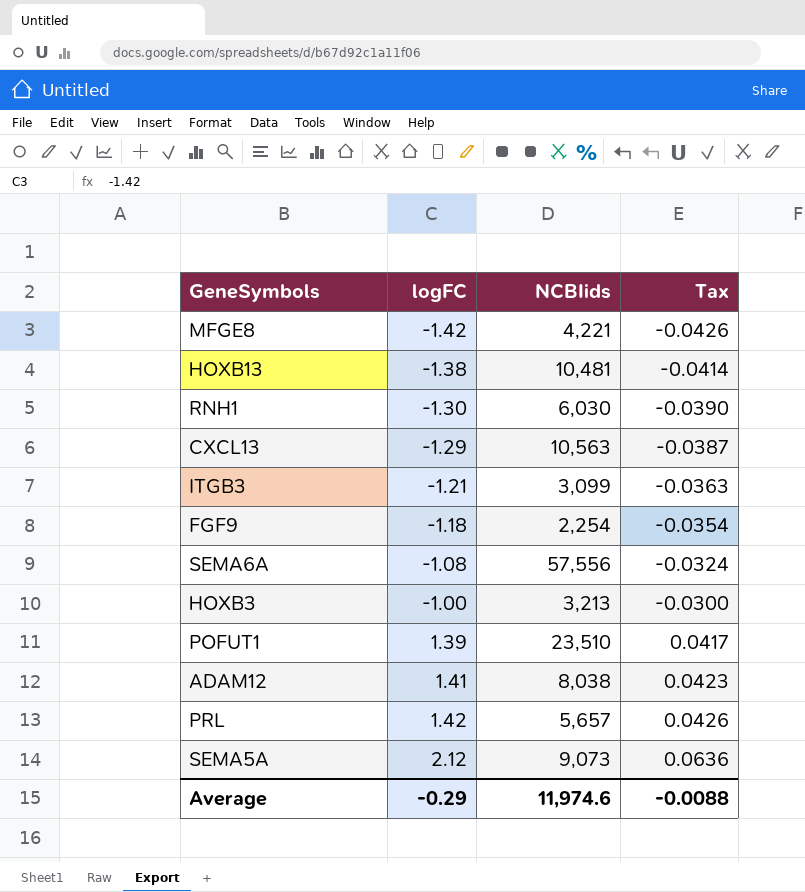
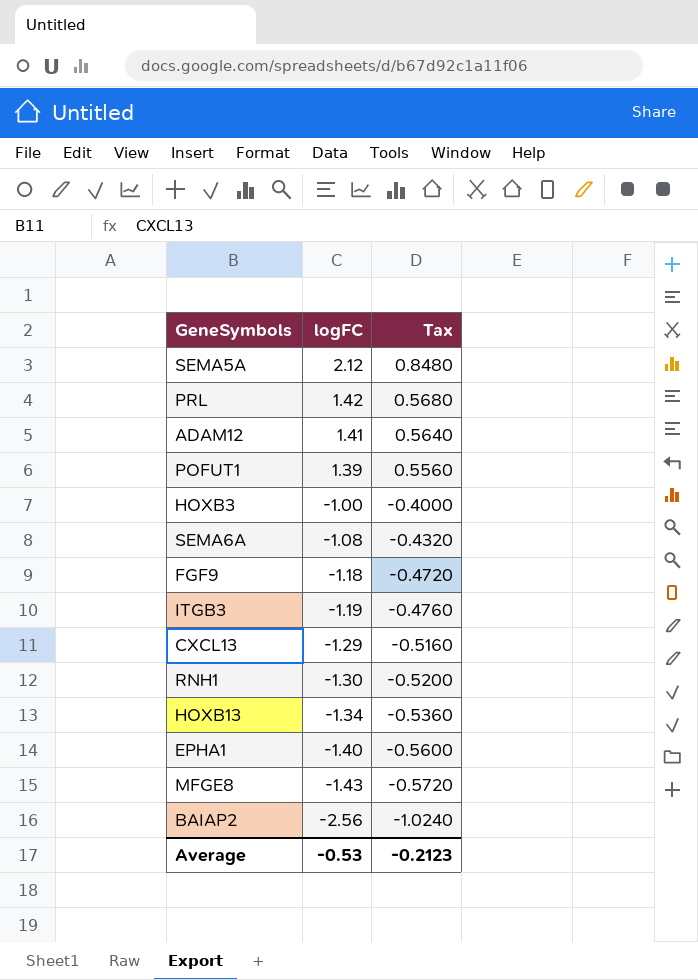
row order: logFC ascending -> logFC descending
column NCBIids | position: 3 -> none
column Tax | formula: [logFC] * 0.03 -> [logFC] * 0.4
ITGB3 | logFC: -1.21 -> -1.19
HOXB13 | logFC: -1.38 -> -1.34
row EPHA1: none -> -1.40 | -0.5600
MFGE8 | logFC: -1.42 -> -1.43
row BAIAP2: none -> -2.56 | -1.0240
Average | logFC: -0.29 -> -0.53
Average | Tax: -0.0088 -> -0.2123

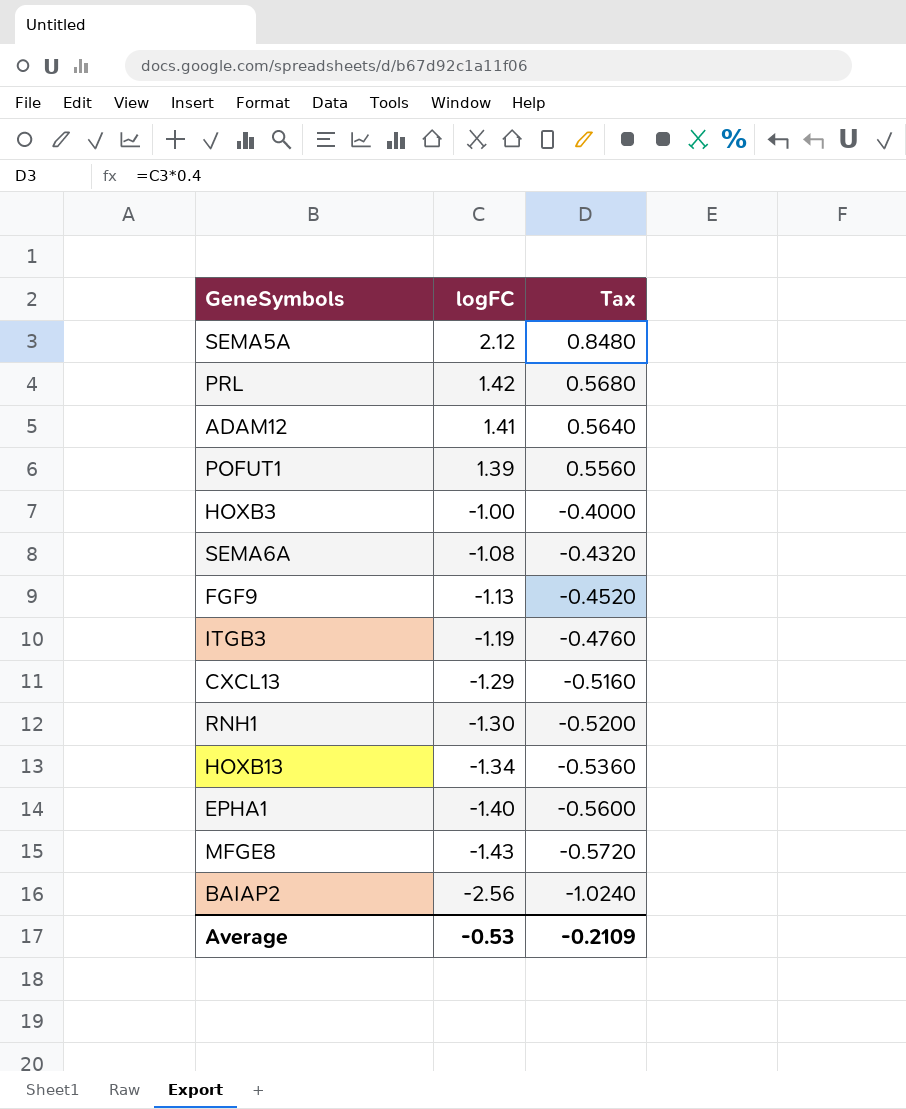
FGF9 | logFC: -1.18 -> -1.13
FGF9 | Tax: -0.4720 -> -0.4520
Average | Tax: -0.2123 -> -0.2109

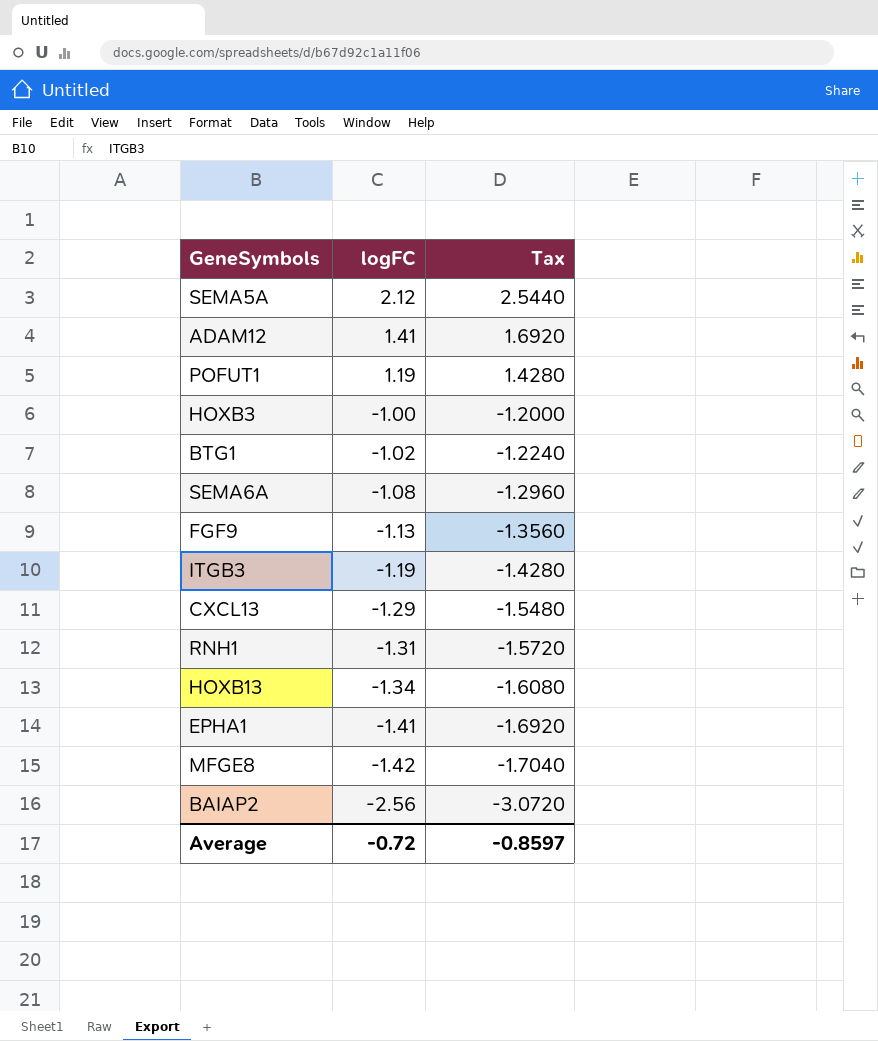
column Tax | formula: [logFC] * 0.4 -> [logFC] * 1.2
row PRL: 1.42 | 0.5680 -> none
POFUT1 | logFC: 1.39 -> 1.19
row BTG1: none -> -1.02 | -1.2240
RNH1 | logFC: -1.30 -> -1.31
EPHA1 | logFC: -1.40 -> -1.41
MFGE8 | logFC: -1.43 -> -1.42
Average | logFC: -0.53 -> -0.72
Average | Tax: -0.2109 -> -0.8597

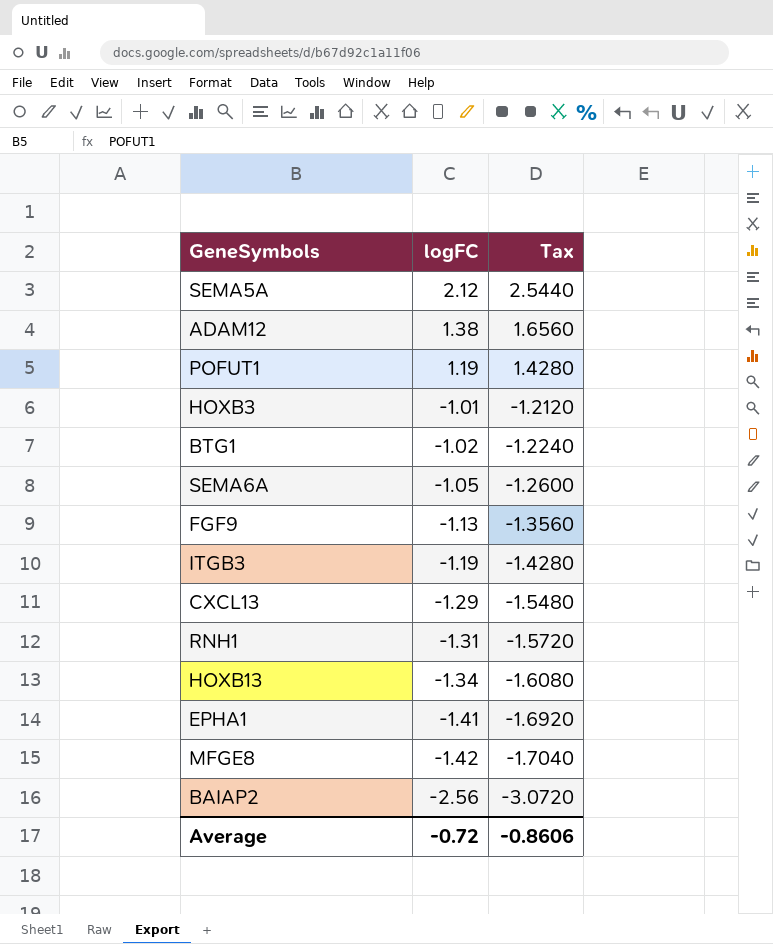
ADAM12 | logFC: 1.41 -> 1.38
ADAM12 | Tax: 1.6920 -> 1.6560
HOXB3 | logFC: -1.00 -> -1.01
HOXB3 | Tax: -1.2000 -> -1.2120
SEMA6A | logFC: -1.08 -> -1.05
SEMA6A | Tax: -1.2960 -> -1.2600
Average | Tax: -0.8597 -> -0.8606

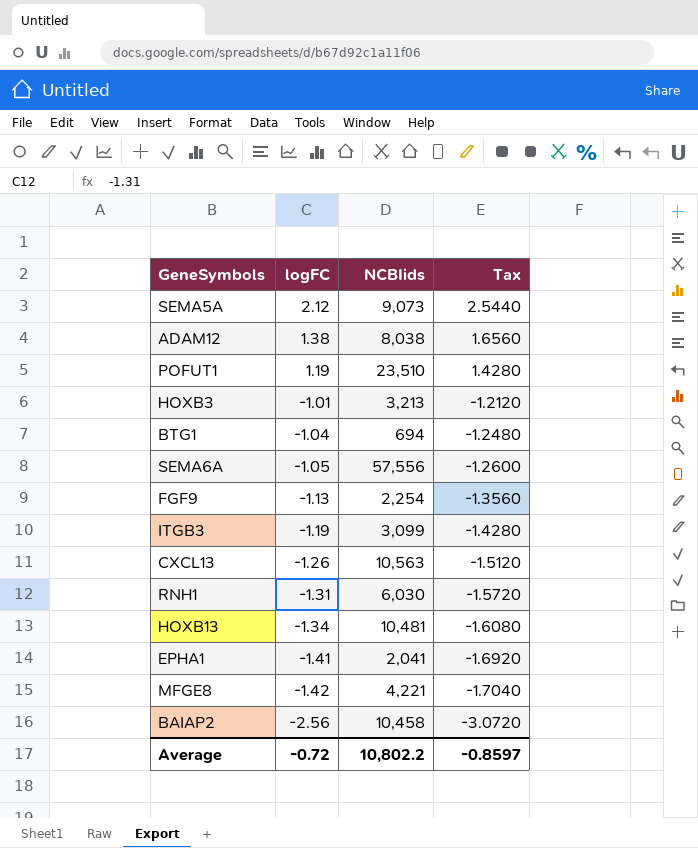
column NCBIids | position: none -> 3
BTG1 | logFC: -1.02 -> -1.04
BTG1 | Tax: -1.2240 -> -1.2480
CXCL13 | logFC: -1.29 -> -1.26
CXCL13 | Tax: -1.5480 -> -1.5120
Average | Tax: -0.8606 -> -0.8597

